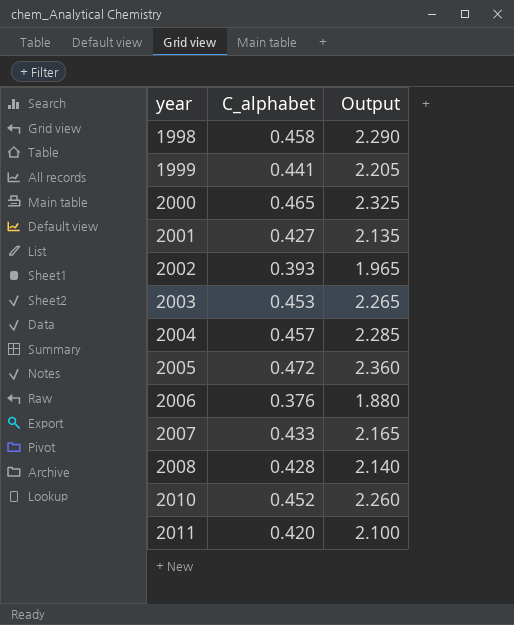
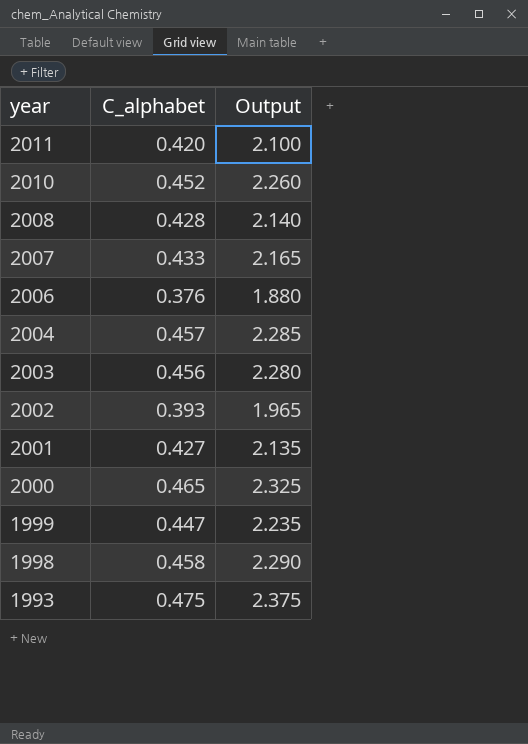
row order: year ascending -> year descending
row 2005: 0.472 | 2.360 -> none
2003 | C_alphabet: 0.453 -> 0.456
2003 | Output: 2.265 -> 2.280
1999 | C_alphabet: 0.441 -> 0.447
1999 | Output: 2.205 -> 2.235
row 1993: none -> 0.475 | 2.375

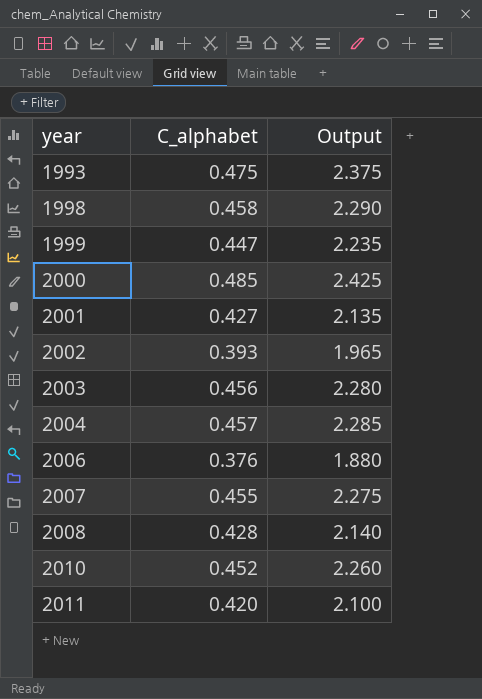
row order: year descending -> year ascending
2000 | C_alphabet: 0.465 -> 0.485
2000 | Output: 2.325 -> 2.425
2007 | C_alphabet: 0.433 -> 0.455
2007 | Output: 2.165 -> 2.275

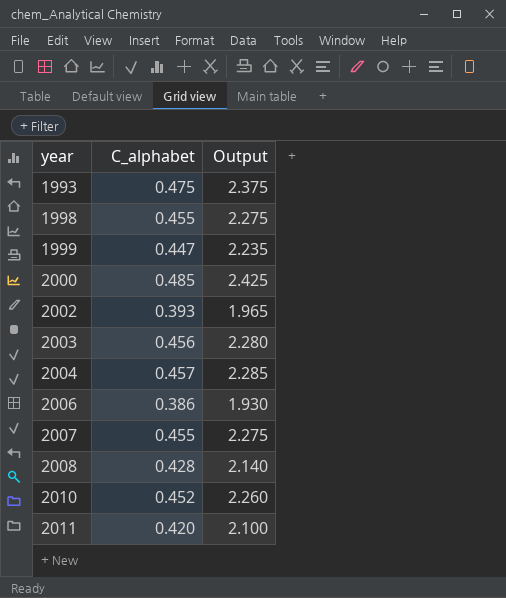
row 2001: 0.427 | 2.135 -> none
1998 | C_alphabet: 0.458 -> 0.455
1998 | Output: 2.290 -> 2.275
2006 | C_alphabet: 0.376 -> 0.386
2006 | Output: 1.880 -> 1.930

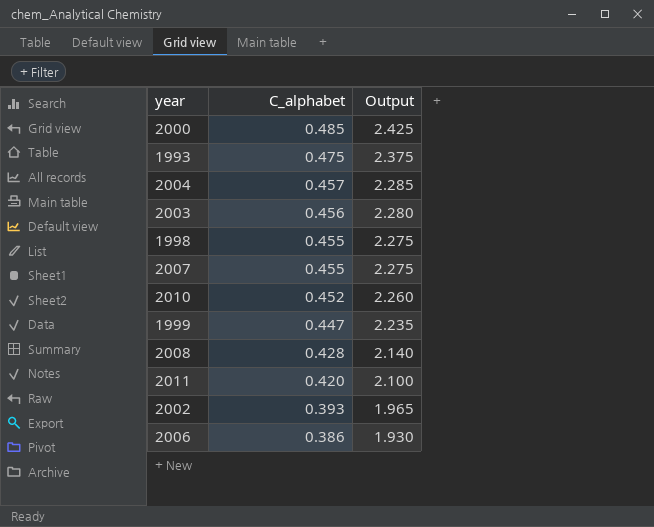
row order: year ascending -> C_alphabet descending

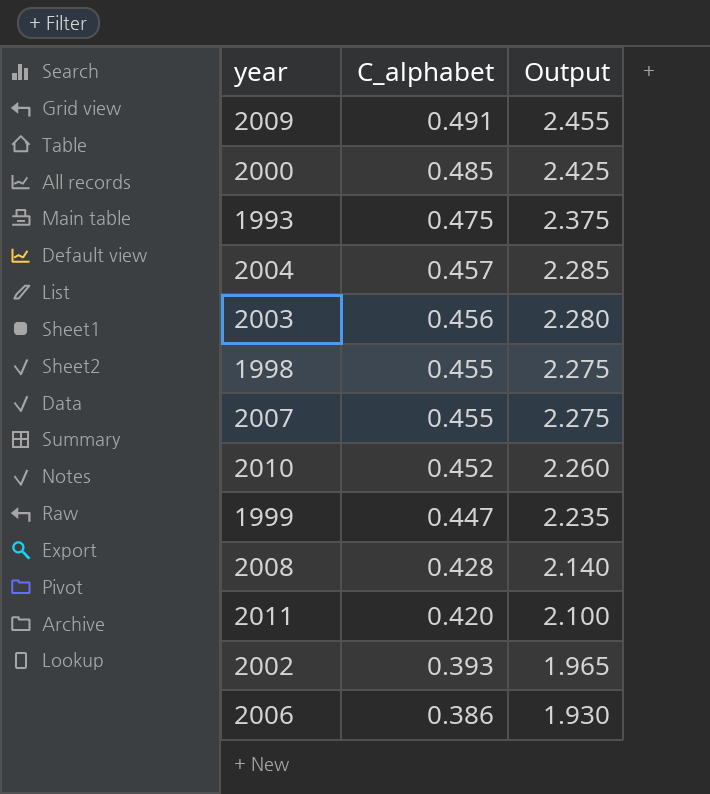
row 2009: none -> 0.491 | 2.455

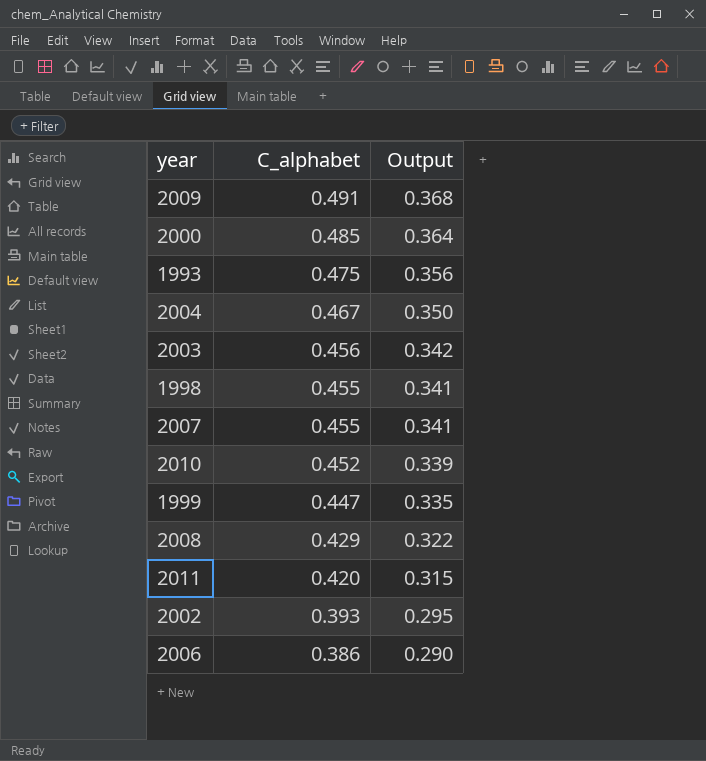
column Output | formula: [C_alphabet] * 5 -> [C_alphabet] * 0.75
2004 | C_alphabet: 0.457 -> 0.467
2008 | C_alphabet: 0.428 -> 0.429

